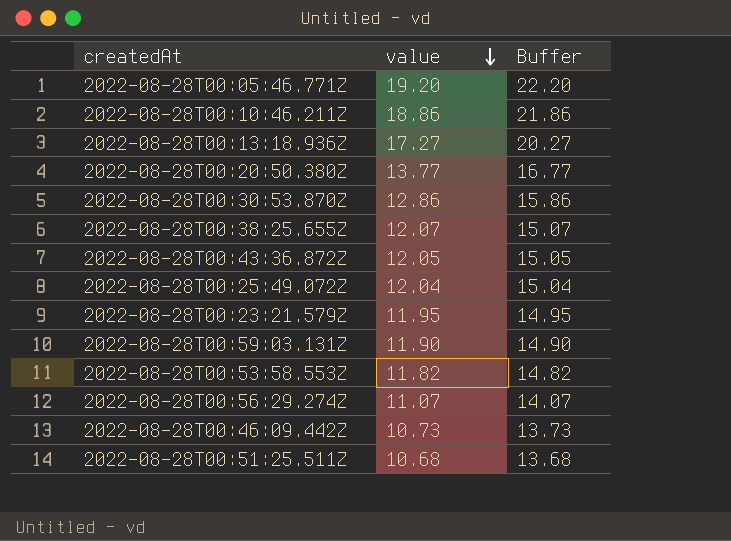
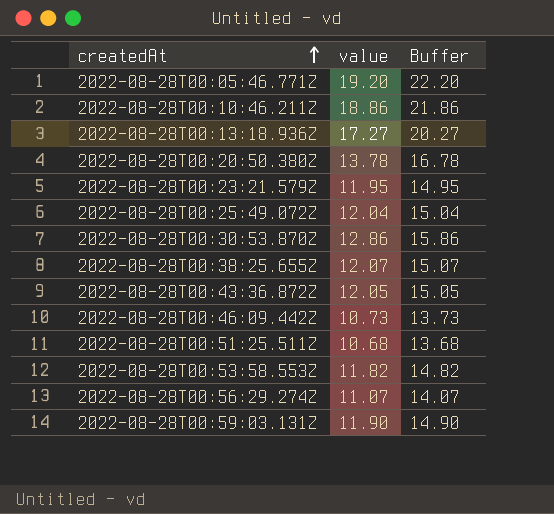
row order: value descending -> createdAt ascending
2022-08-28T00:20:50.380Z | value: 13.77 -> 13.78
2022-08-28T00:20:50.380Z | Buffer: 16.77 -> 16.78

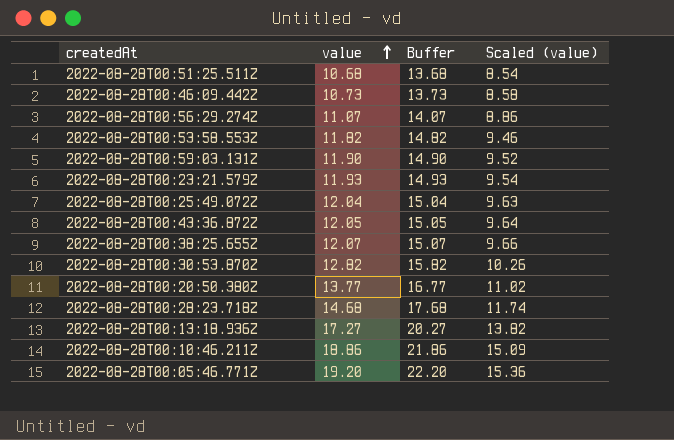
row order: createdAt ascending -> value ascending
column Scaled (value) | formula: none -> [value] * 0.8
2022-08-28T00:23:21.579Z | value: 11.95 -> 11.93
2022-08-28T00:23:21.579Z | Buffer: 14.95 -> 14.93
2022-08-28T00:30:53.870Z | value: 12.86 -> 12.82
2022-08-28T00:30:53.870Z | Buffer: 15.86 -> 15.82
2022-08-28T00:20:50.380Z | value: 13.78 -> 13.77
2022-08-28T00:20:50.380Z | Buffer: 16.78 -> 16.77
row 2022-08-28T00:28:23.718Z: none -> 14.68 | 17.68 | 11.74

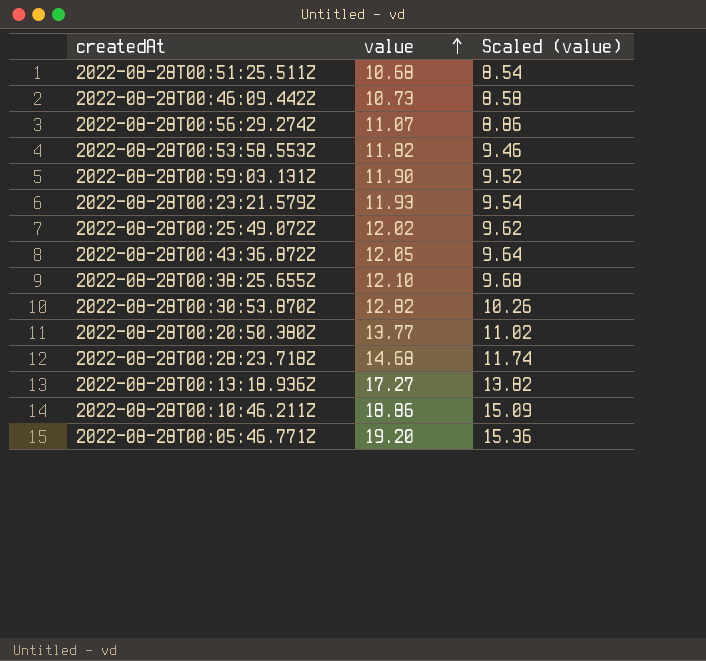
column Buffer | formula: [value] + 3 -> none
2022-08-28T00:25:49.072Z | value: 12.04 -> 12.02
2022-08-28T00:25:49.072Z | Scaled (value): 9.63 -> 9.62
2022-08-28T00:38:25.655Z | value: 12.07 -> 12.10
2022-08-28T00:38:25.655Z | Scaled (value): 9.66 -> 9.68

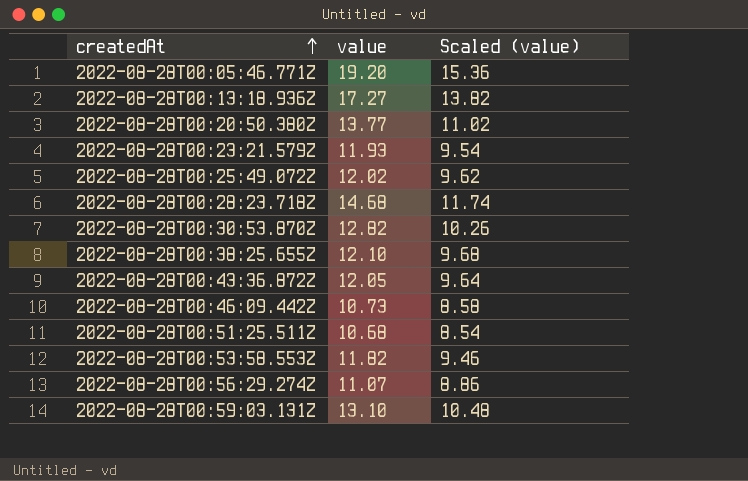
row order: value ascending -> createdAt ascending
row 2022-08-28T00:10:46.211Z: 18.86 | 15.09 -> none
2022-08-28T00:59:03.131Z | value: 11.90 -> 13.10
2022-08-28T00:59:03.131Z | Scaled (value): 9.52 -> 10.48

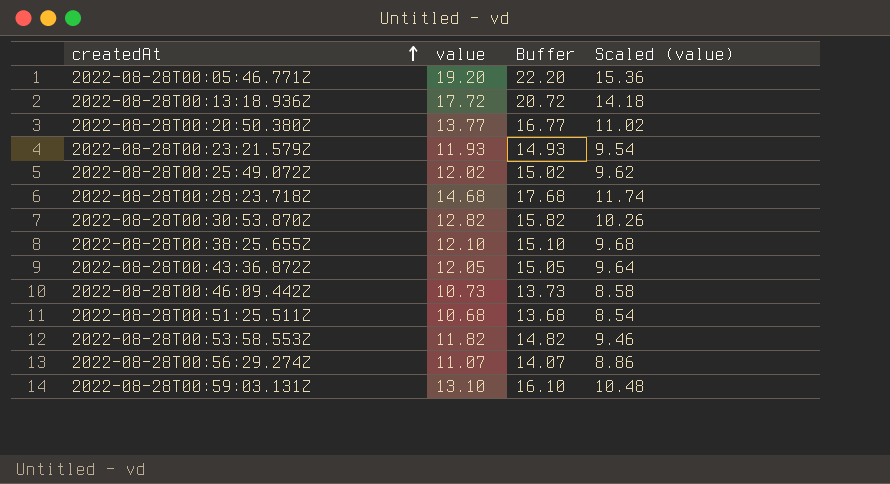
column Buffer | formula: none -> [value] + 3
2022-08-28T00:13:18.936Z | value: 17.27 -> 17.72
2022-08-28T00:13:18.936Z | Scaled (value): 13.82 -> 14.18

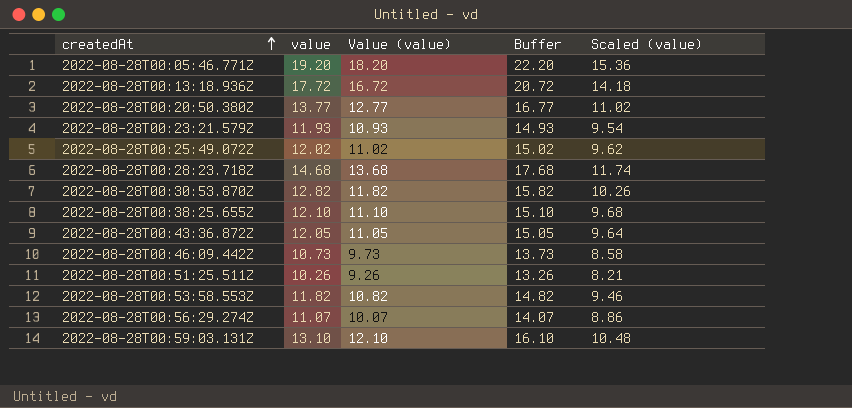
column Value (value) | formula: none -> [value] - 1
2022-08-28T00:51:25.511Z | value: 10.68 -> 10.26
2022-08-28T00:51:25.511Z | Buffer: 13.68 -> 13.26
2022-08-28T00:51:25.511Z | Scaled (value): 8.54 -> 8.21

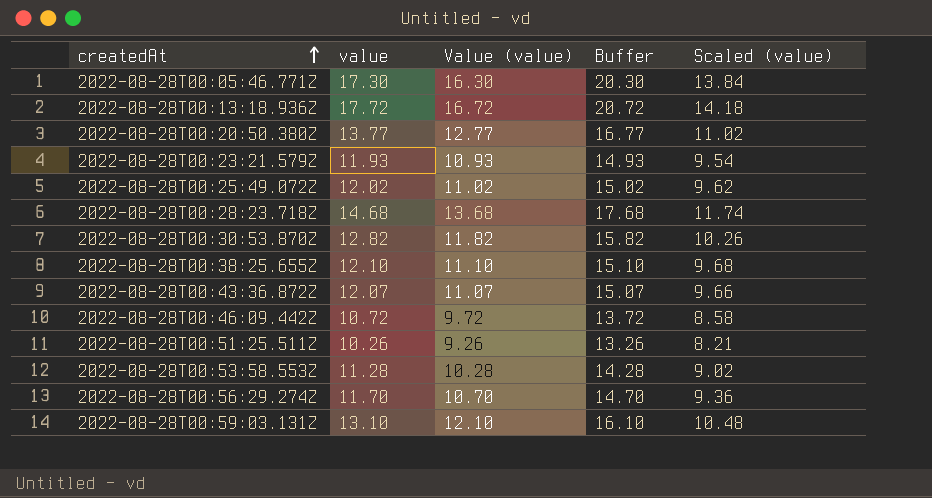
2022-08-28T00:05:46.771Z | value: 19.20 -> 17.30
2022-08-28T00:05:46.771Z | Value (value): 18.20 -> 16.30
2022-08-28T00:05:46.771Z | Buffer: 22.20 -> 20.30
2022-08-28T00:05:46.771Z | Scaled (value): 15.36 -> 13.84
2022-08-28T00:43:36.872Z | value: 12.05 -> 12.07
2022-08-28T00:43:36.872Z | Value (value): 11.05 -> 11.07
2022-08-28T00:43:36.872Z | Buffer: 15.05 -> 15.07
2022-08-28T00:43:36.872Z | Scaled (value): 9.64 -> 9.66
2022-08-28T00:46:09.442Z | value: 10.73 -> 10.72
2022-08-28T00:46:09.442Z | Value (value): 9.73 -> 9.72
2022-08-28T00:46:09.442Z | Buffer: 13.73 -> 13.72
2022-08-28T00:53:58.553Z | value: 11.82 -> 11.28
2022-08-28T00:53:58.553Z | Value (value): 10.82 -> 10.28
2022-08-28T00:53:58.553Z | Buffer: 14.82 -> 14.28
2022-08-28T00:53:58.553Z | Scaled (value): 9.46 -> 9.02
2022-08-28T00:56:29.274Z | value: 11.07 -> 11.70
2022-08-28T00:56:29.274Z | Value (value): 10.07 -> 10.70
2022-08-28T00:56:29.274Z | Buffer: 14.07 -> 14.70
2022-08-28T00:56:29.274Z | Scaled (value): 8.86 -> 9.36

